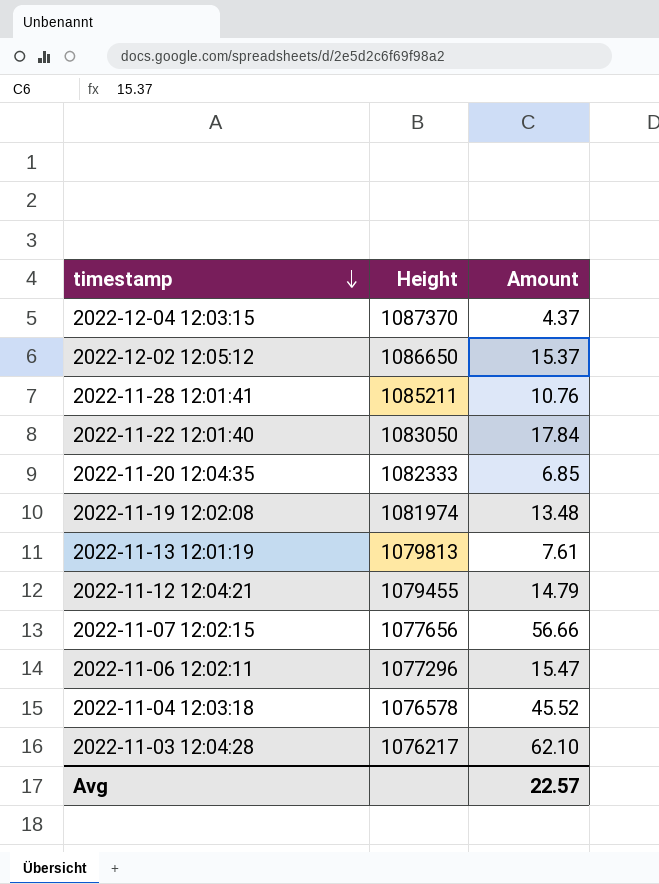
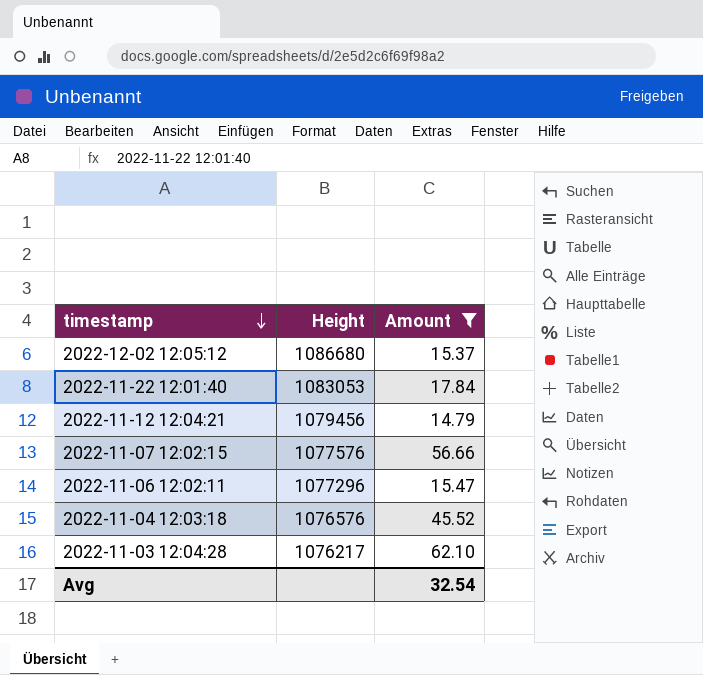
filter: none -> Amount >= 14.79
2022-12-02 12:05:12 | Height: 1086650 -> 1086680
2022-11-22 12:01:40 | Height: 1083050 -> 1083053
2022-11-12 12:04:21 | Height: 1079455 -> 1079456
2022-11-07 12:02:15 | Height: 1077656 -> 1077576
2022-11-04 12:03:18 | Height: 1076578 -> 1076576
Avg | Amount: 22.57 -> 32.54

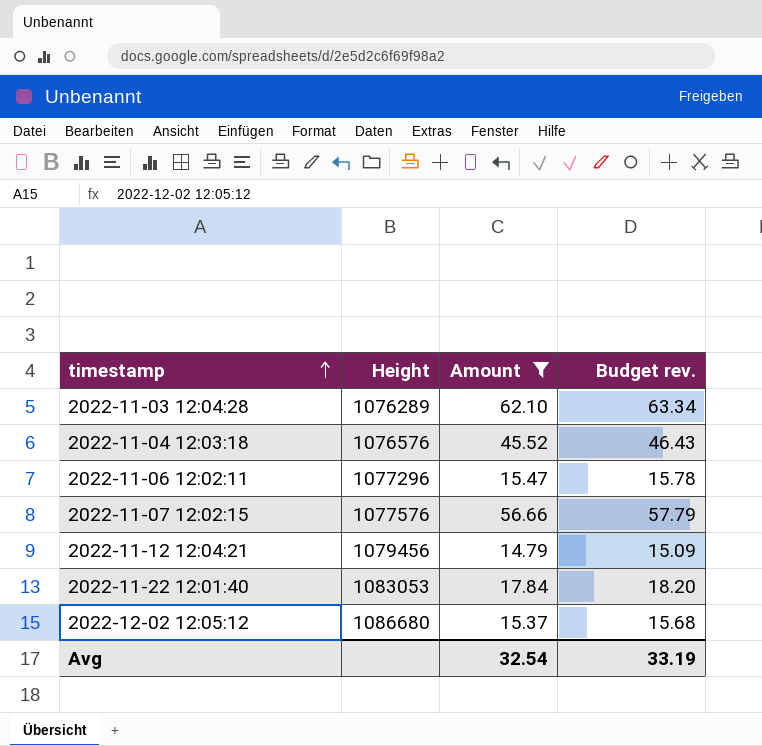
row order: timestamp descending -> timestamp ascending
column Budget rev. | formula: none -> [Amount] * 1.02
2022-11-03 12:04:28 | Height: 1076217 -> 1076289

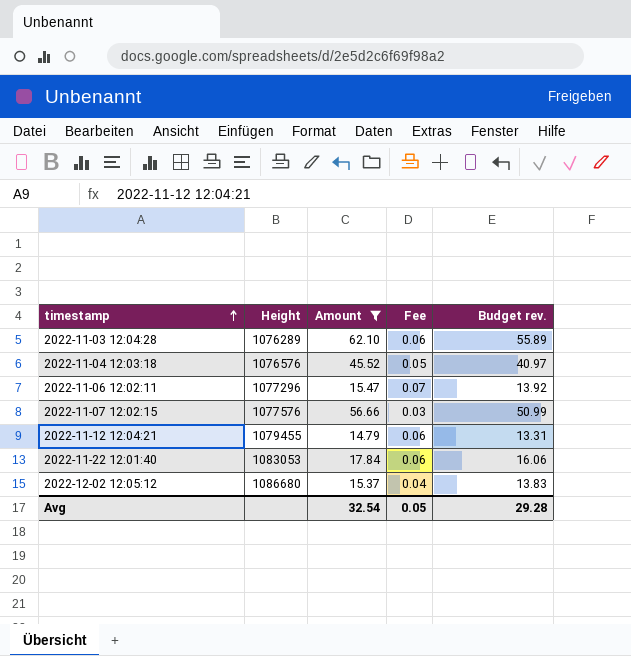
column Fee | position: none -> 4
column Budget rev. | formula: [Amount] * 1.02 -> [Amount] * 0.9
2022-11-12 12:04:21 | Height: 1079456 -> 1079455
Avg | Budget rev.: 33.19 -> 29.28

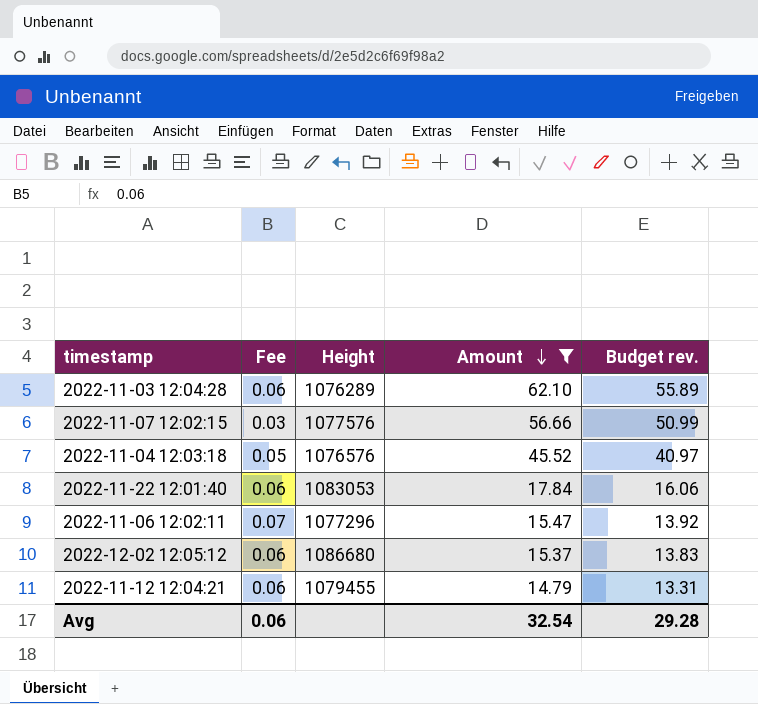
row order: timestamp ascending -> Amount descending
column Fee | position: 4 -> 2
2022-12-02 12:05:12 | Fee: 0.04 -> 0.06
Avg | Fee: 0.05 -> 0.06

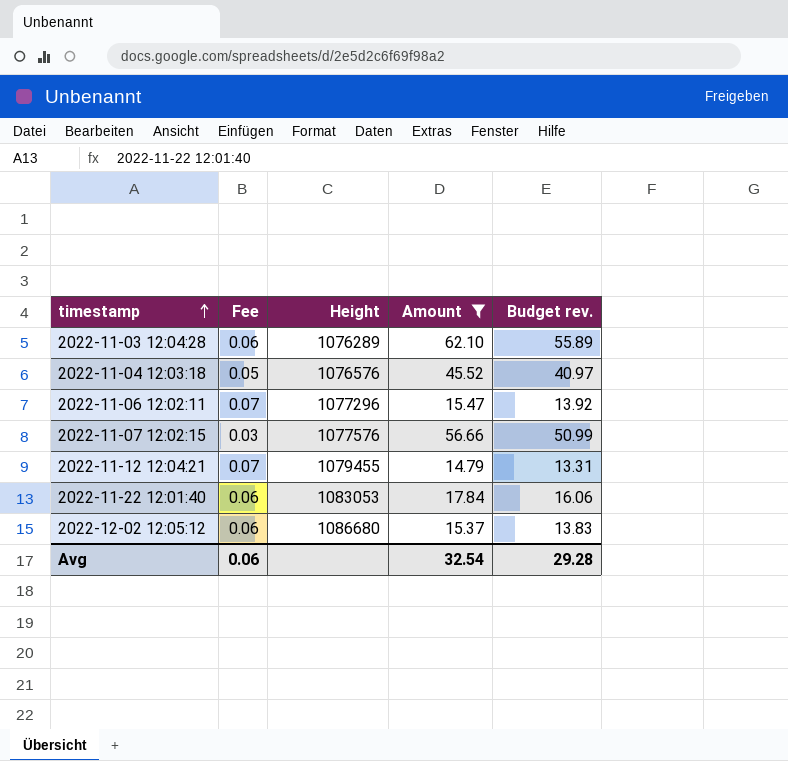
row order: Amount descending -> timestamp ascending
2022-11-12 12:04:21 | Fee: 0.06 -> 0.07

